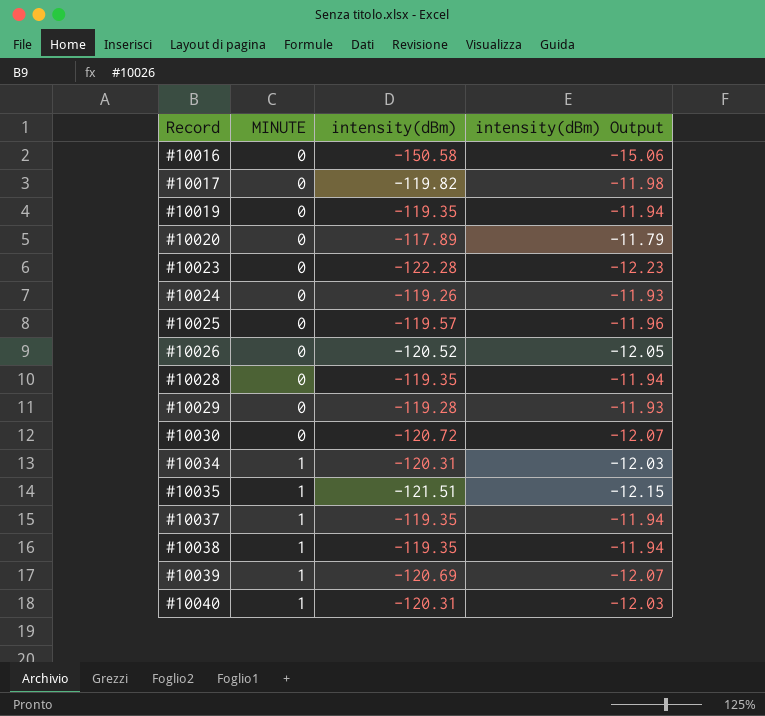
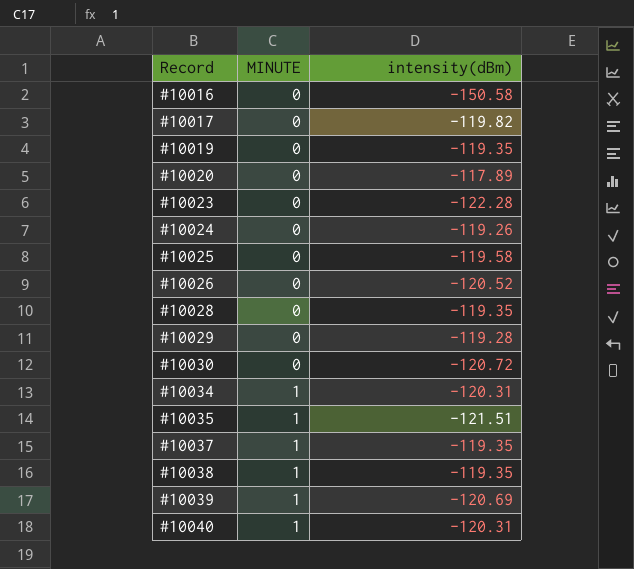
column intensity(dBm) Output | formula: [intensity(dBm)] * 0.1 -> none
#10025 | intensity(dBm): -119.57 -> -119.58

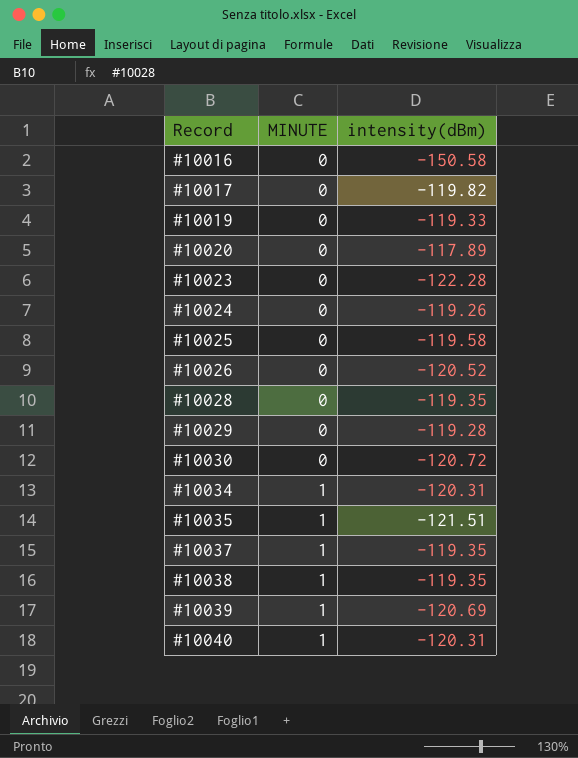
#10019 | intensity(dBm): -119.35 -> -119.33

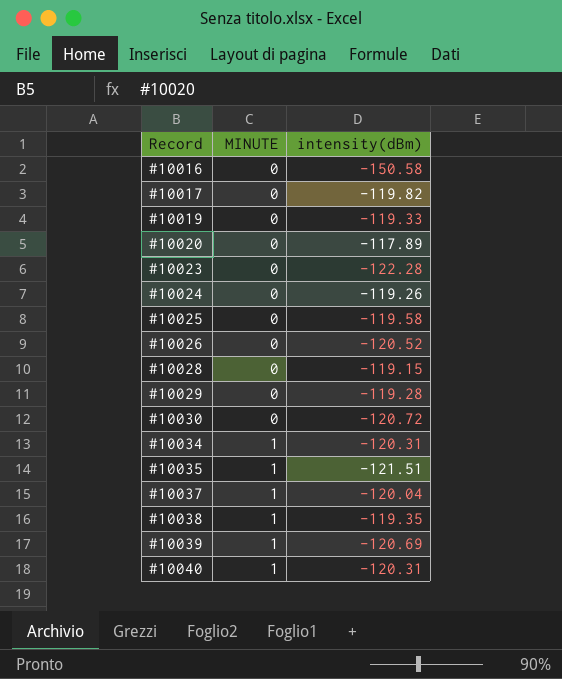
#10028 | intensity(dBm): -119.35 -> -119.15
#10037 | intensity(dBm): -119.35 -> -120.04

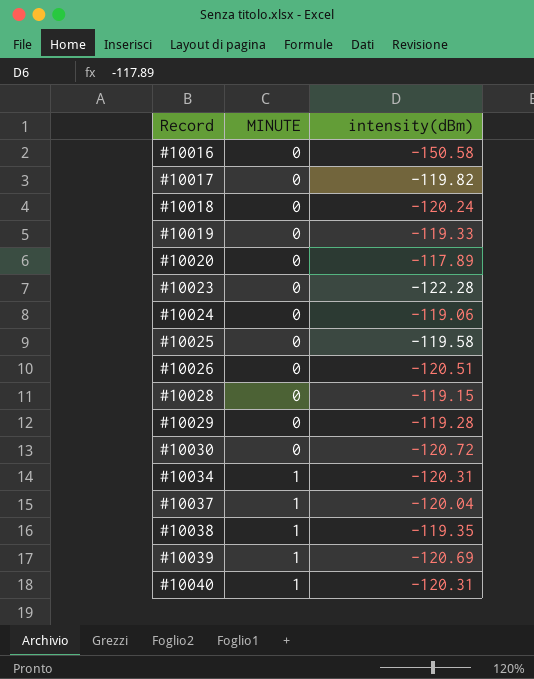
row #10035: 1 | -121.51 -> none
row #10018: none -> 0 | -120.24
#10024 | intensity(dBm): -119.26 -> -119.06
#10026 | intensity(dBm): -120.52 -> -120.51

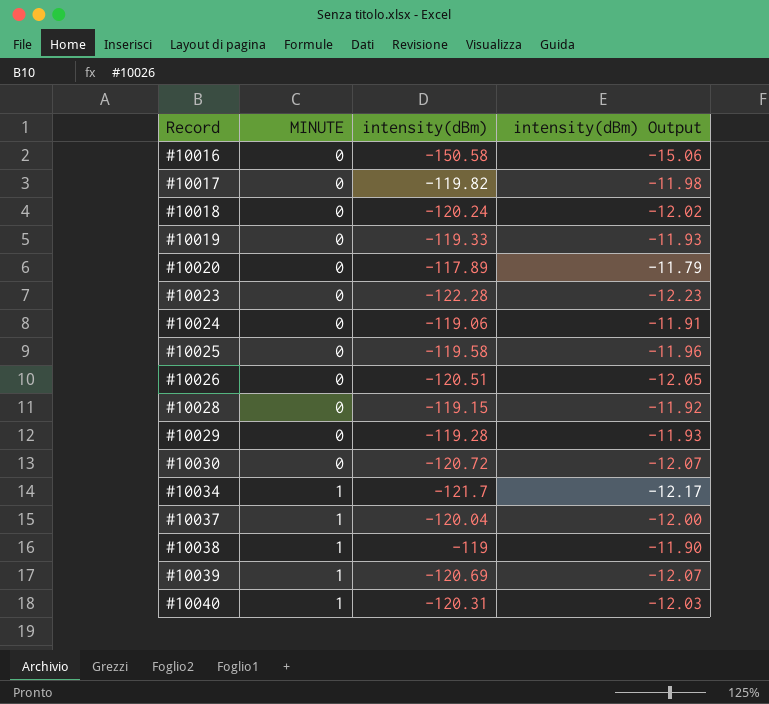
column intensity(dBm) Output | formula: none -> [intensity(dBm)] * 0.1
#10034 | intensity(dBm): -120.31 -> -121.7
#10038 | intensity(dBm): -119.35 -> -119

